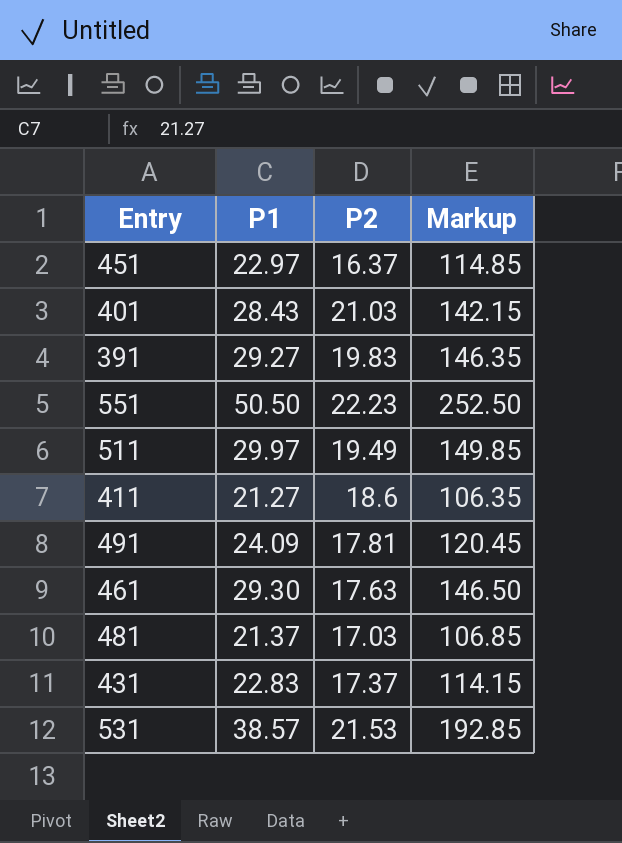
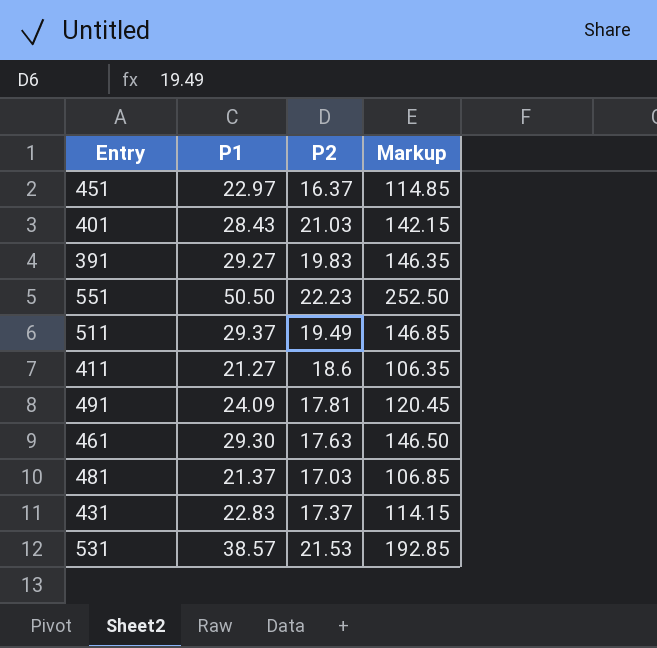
511 | P1: 29.97 -> 29.37
511 | Markup: 149.85 -> 146.85

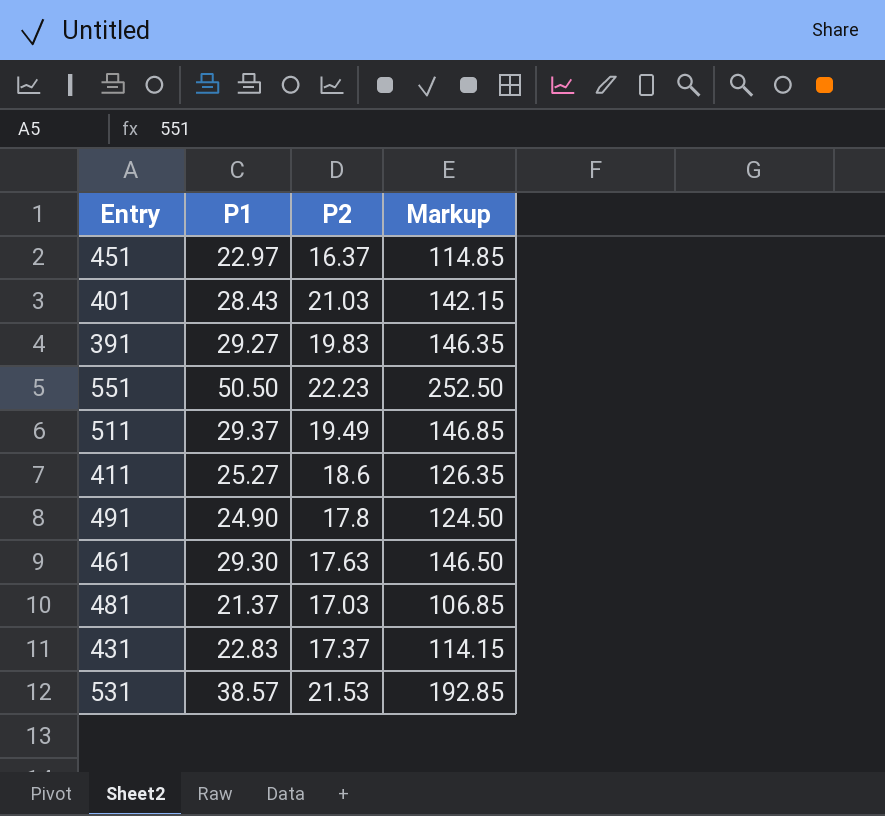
411 | P1: 21.27 -> 25.27
411 | Markup: 106.35 -> 126.35
491 | P1: 24.09 -> 24.90
491 | P2: 17.81 -> 17.8
491 | Markup: 120.45 -> 124.50

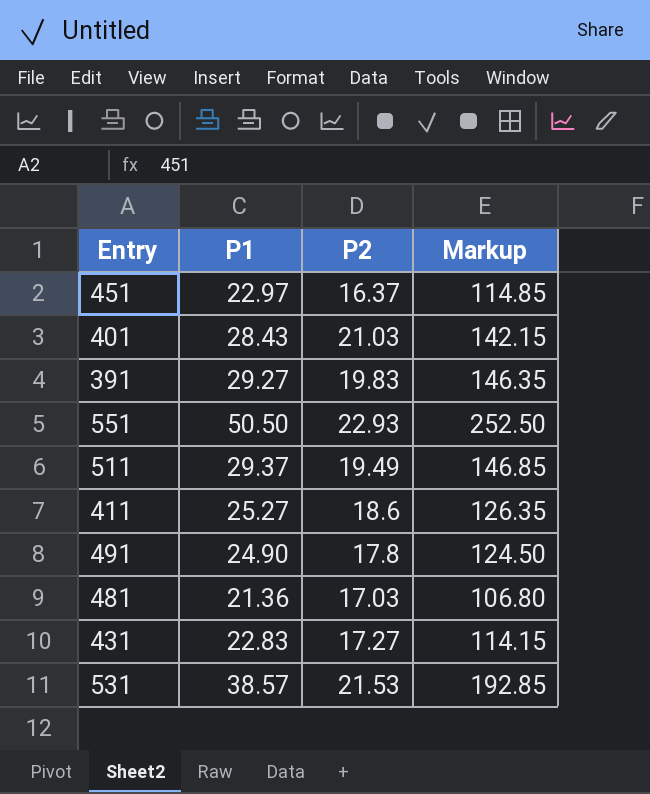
row 461: 29.30 | 17.63 | 146.50 -> none
551 | P2: 22.23 -> 22.93
481 | P1: 21.37 -> 21.36
481 | Markup: 106.85 -> 106.80
431 | P2: 17.37 -> 17.27

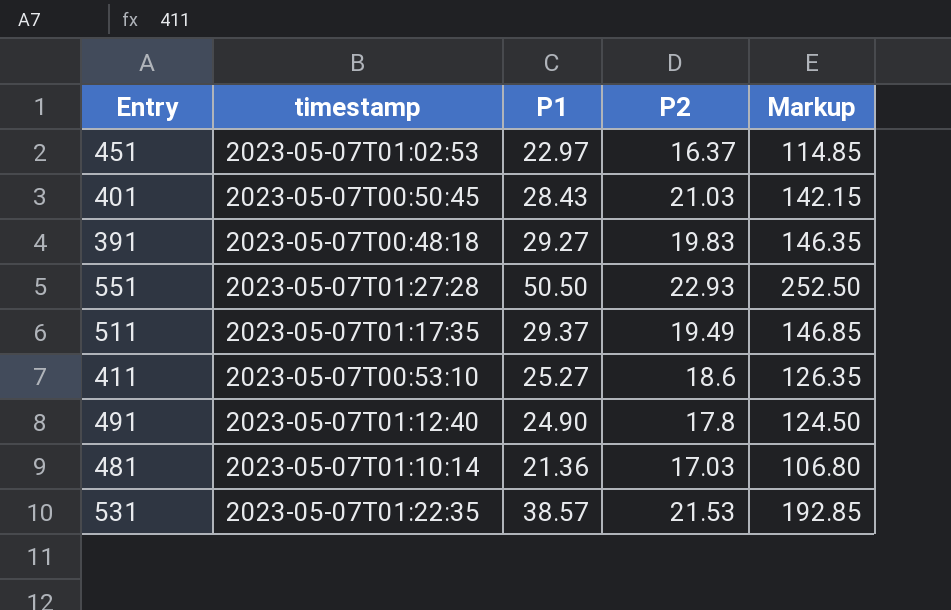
column timestamp | position: none -> 2
row 431: 22.83 | 17.27 | 114.15 -> none

